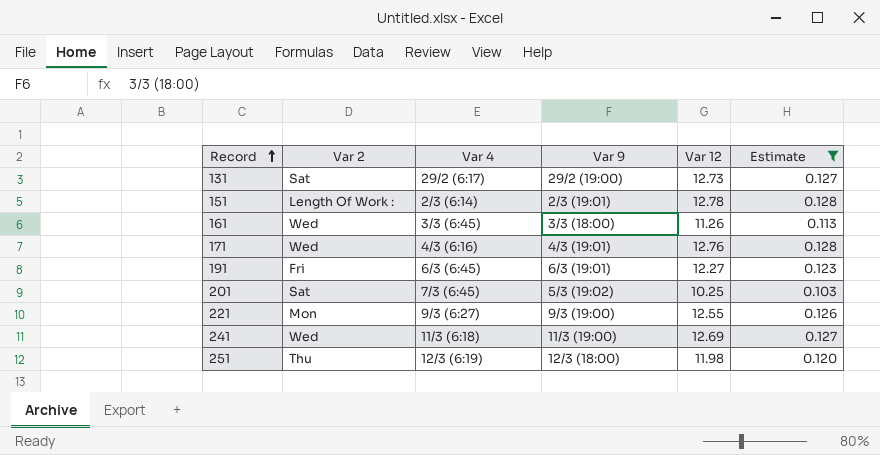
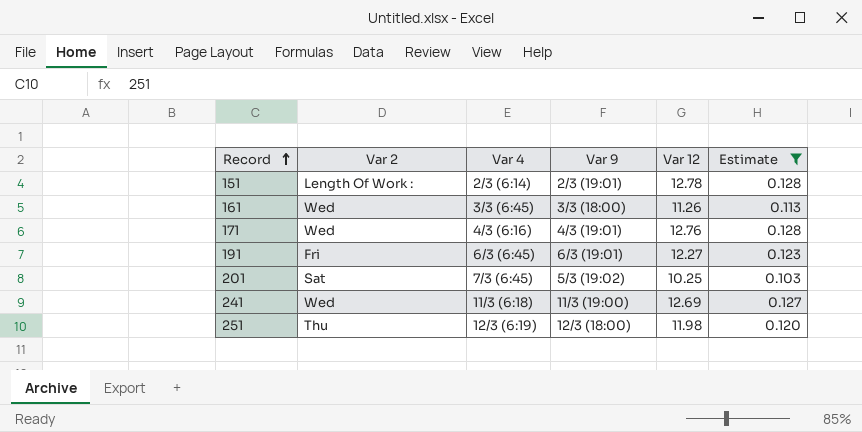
row 131: Sat | 29/2 (6:17) | 29/2 (19:00) | 12.73 | 0.127 -> none
row 221: Mon | 9/3 (6:27) | 9/3 (19:00) | 12.55 | 0.126 -> none

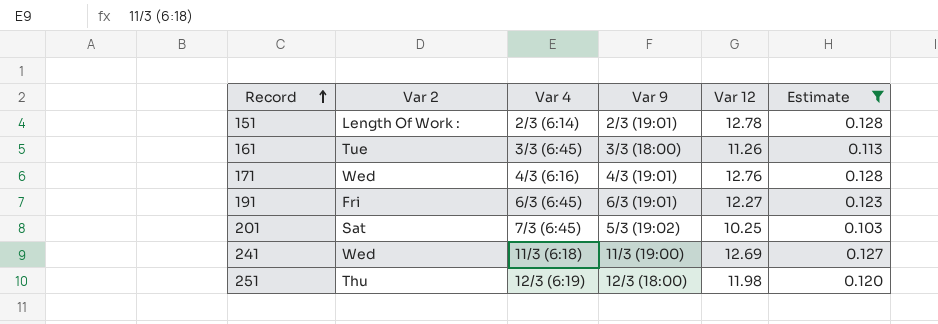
161 | Var 2: Wed -> Tue

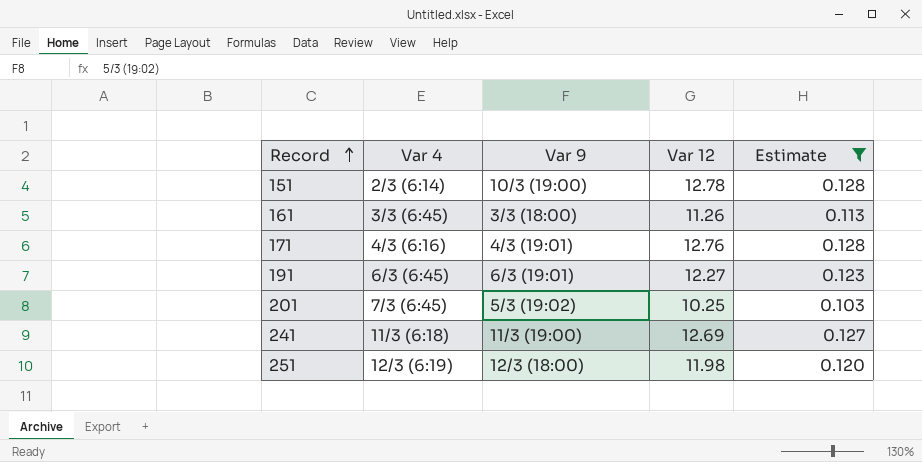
column Var 2 | position: 2 -> none
151 | Var 9: 2/3 (19:01) -> 10/3 (19:00)

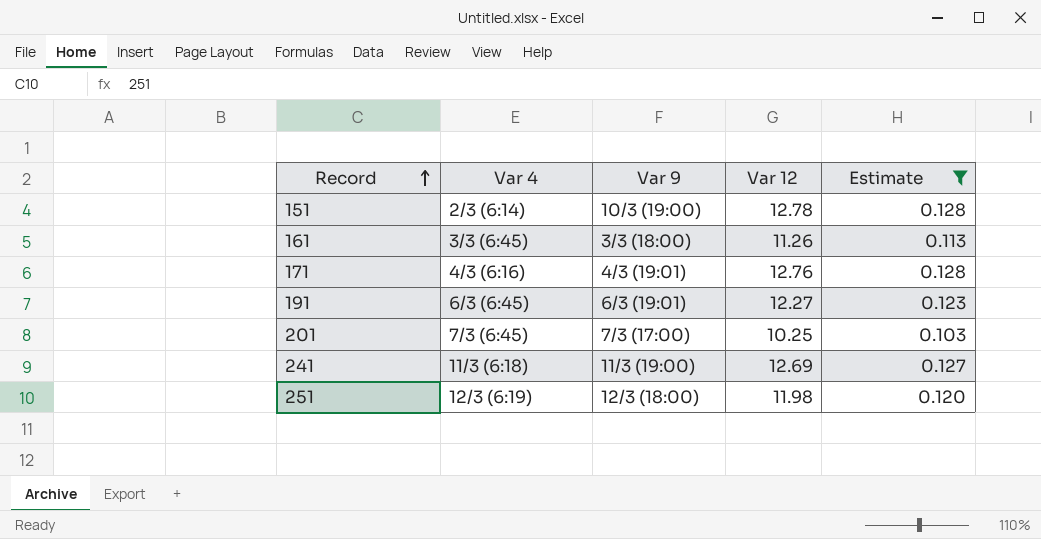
201 | Var 9: 5/3 (19:02) -> 7/3 (17:00)

